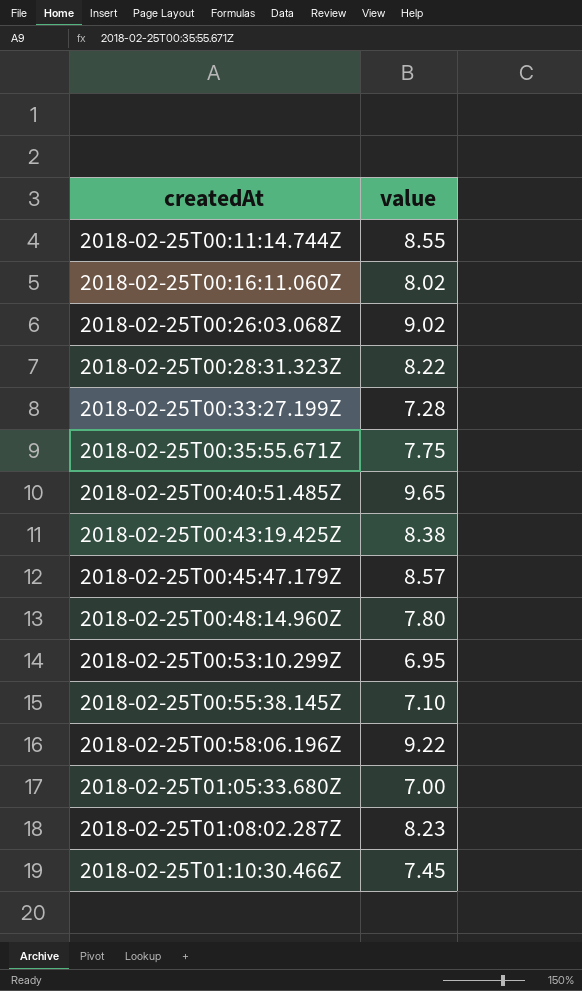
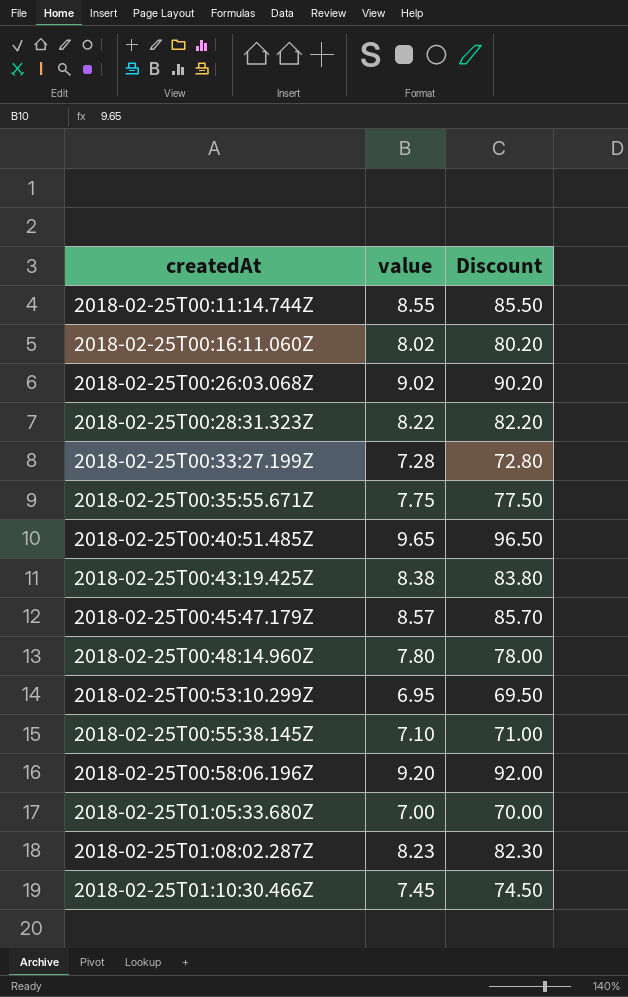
column Discount | formula: none -> [value] * 10
2018-02-25T00:58:06.196Z | value: 9.22 -> 9.20

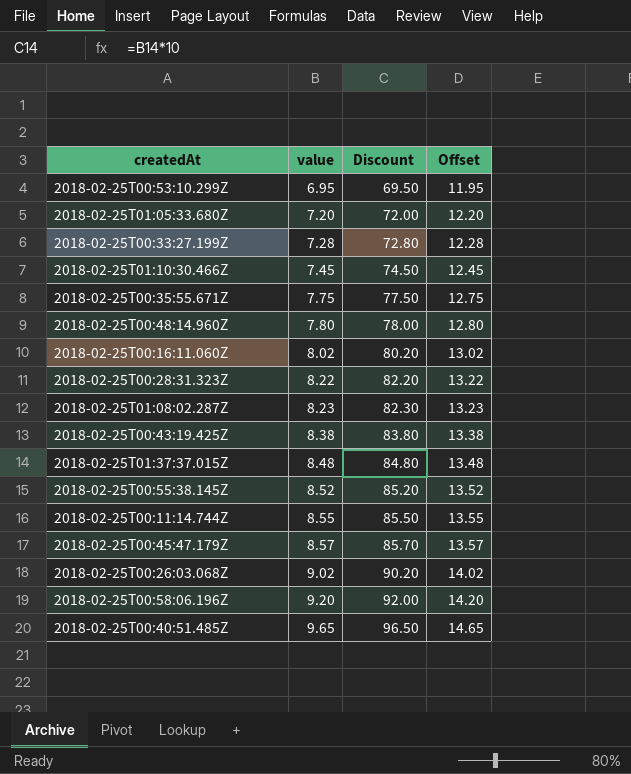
row order: createdAt ascending -> value ascending
column Offset | formula: none -> [value] + 5
2018-02-25T01:05:33.680Z | value: 7.00 -> 7.20
2018-02-25T01:05:33.680Z | Discount: 70.00 -> 72.00
row 2018-02-25T01:37:37.015Z: none -> 8.48 | 84.80 | 13.48
2018-02-25T00:55:38.145Z | value: 7.10 -> 8.52
2018-02-25T00:55:38.145Z | Discount: 71.00 -> 85.20

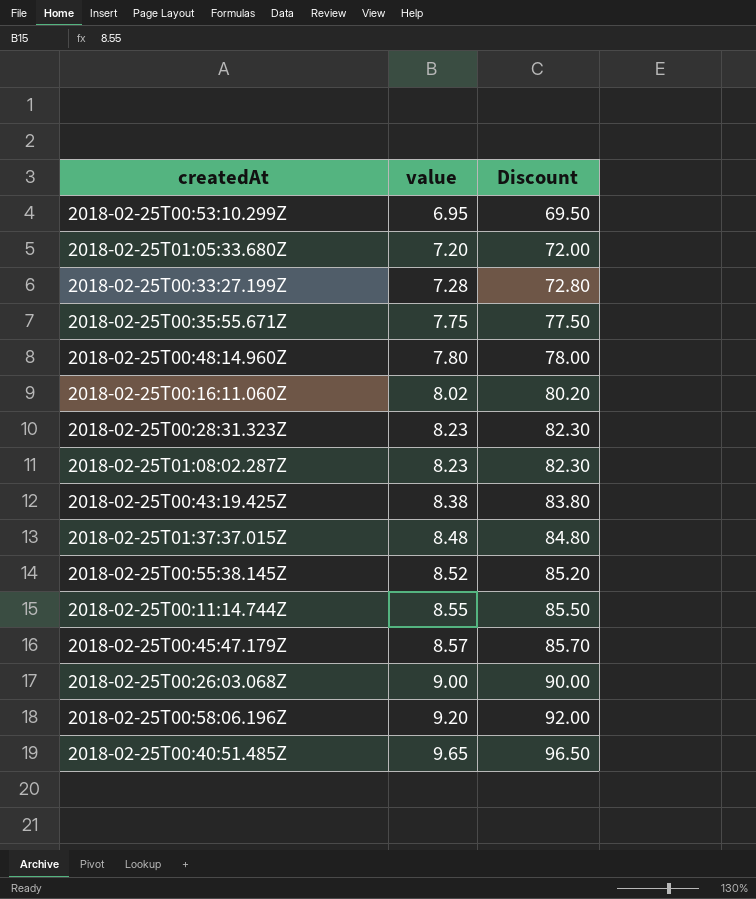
column Offset | formula: [value] + 5 -> none
row 2018-02-25T01:10:30.466Z: 7.45 | 74.50 | 12.45 -> none
2018-02-25T00:28:31.323Z | value: 8.22 -> 8.23
2018-02-25T00:28:31.323Z | Discount: 82.20 -> 82.30
2018-02-25T00:26:03.068Z | value: 9.02 -> 9.00
2018-02-25T00:26:03.068Z | Discount: 90.20 -> 90.00

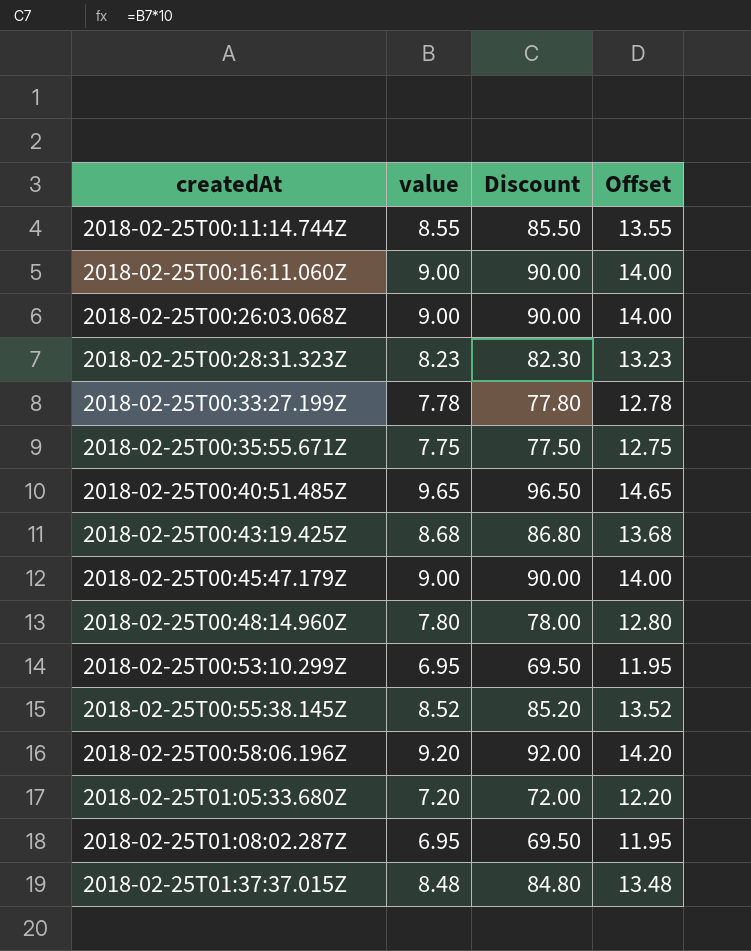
row order: value ascending -> createdAt ascending
column Offset | formula: none -> [value] + 5
2018-02-25T00:16:11.060Z | value: 8.02 -> 9.00
2018-02-25T00:16:11.060Z | Discount: 80.20 -> 90.00
2018-02-25T00:33:27.199Z | value: 7.28 -> 7.78
2018-02-25T00:33:27.199Z | Discount: 72.80 -> 77.80
2018-02-25T00:43:19.425Z | value: 8.38 -> 8.68
2018-02-25T00:43:19.425Z | Discount: 83.80 -> 86.80
2018-02-25T00:45:47.179Z | value: 8.57 -> 9.00
2018-02-25T00:45:47.179Z | Discount: 85.70 -> 90.00
2018-02-25T01:08:02.287Z | value: 8.23 -> 6.95
2018-02-25T01:08:02.287Z | Discount: 82.30 -> 69.50

